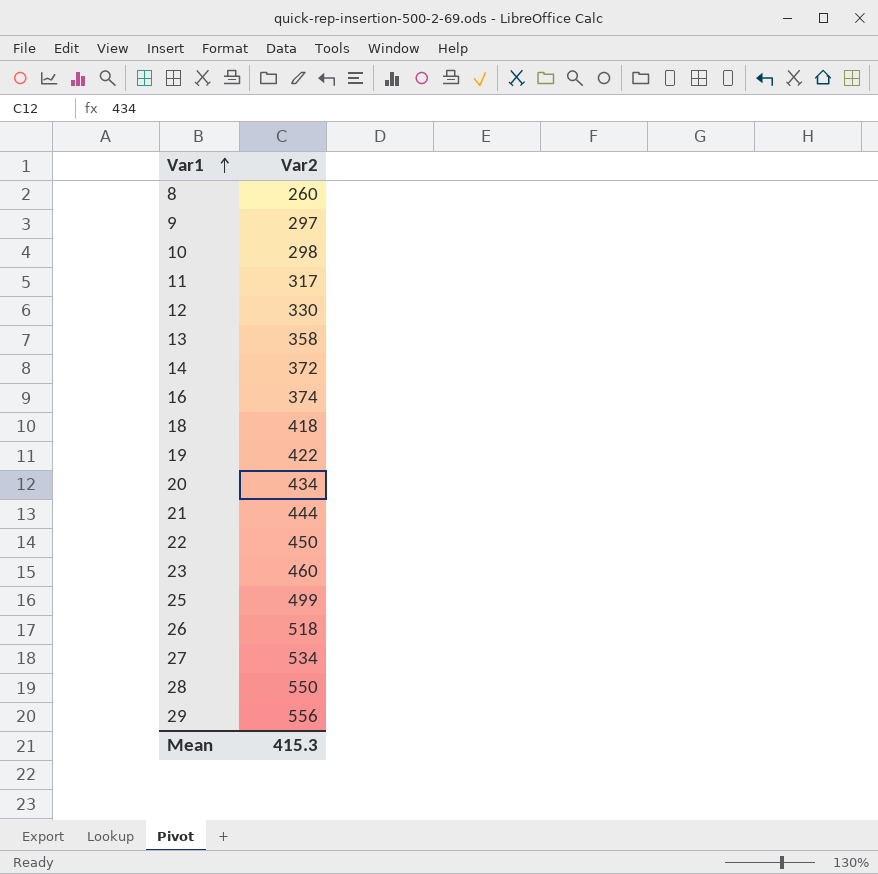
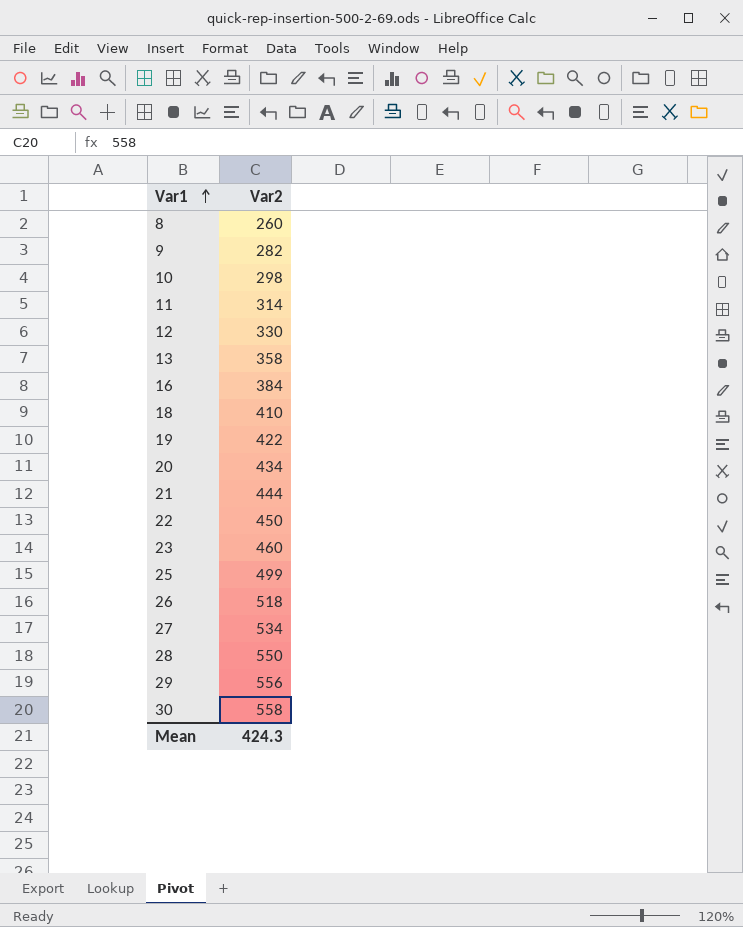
row 14: 372 -> none
9 | Var2: 297 -> 282
11 | Var2: 317 -> 314
16 | Var2: 374 -> 384
18 | Var2: 418 -> 410
row 30: none -> 558
Mean | Var2: 415.3 -> 424.3

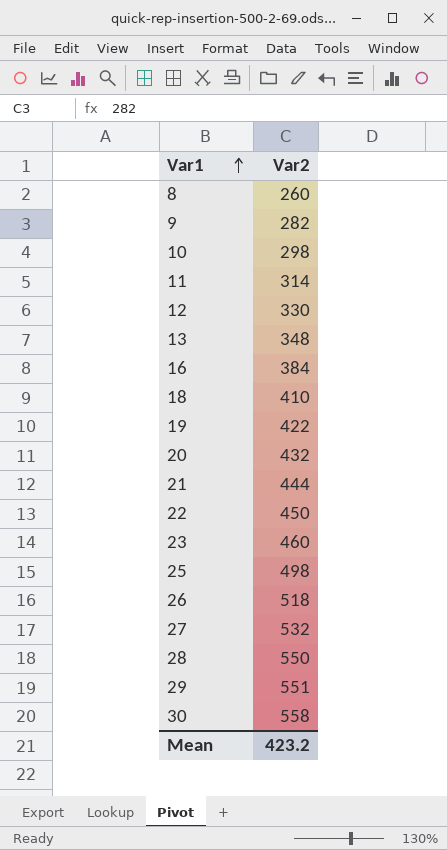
13 | Var2: 358 -> 348
20 | Var2: 434 -> 432
25 | Var2: 499 -> 498
27 | Var2: 534 -> 532
29 | Var2: 556 -> 551
Mean | Var2: 424.3 -> 423.2

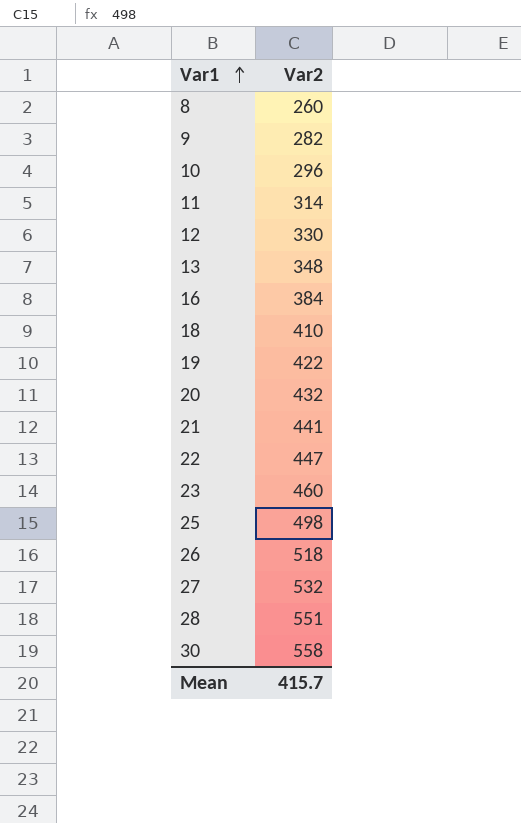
row 29: 551 -> none
10 | Var2: 298 -> 296
21 | Var2: 444 -> 441
22 | Var2: 450 -> 447
28 | Var2: 550 -> 551
Mean | Var2: 423.2 -> 415.7

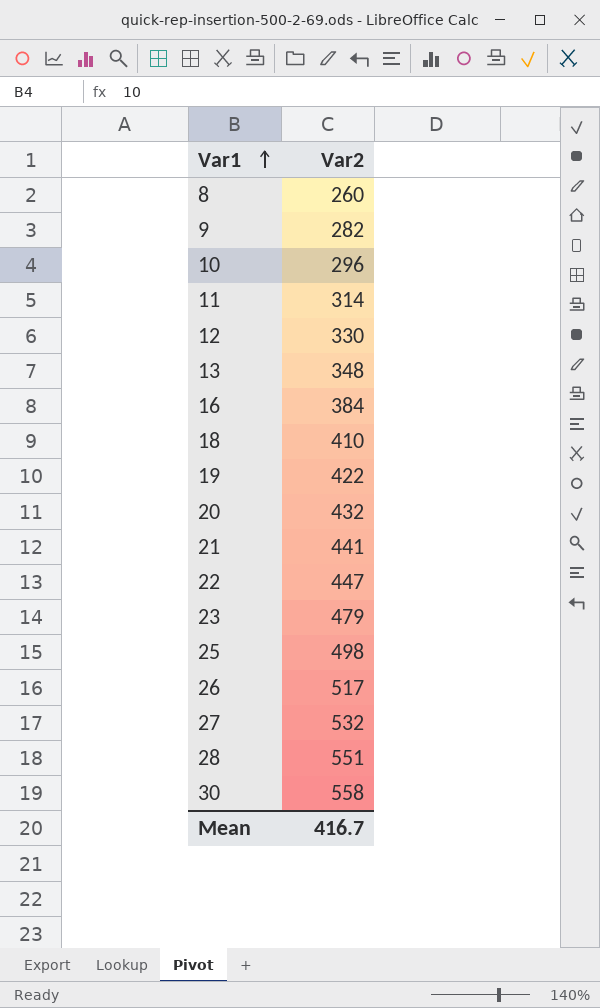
23 | Var2: 460 -> 479
26 | Var2: 518 -> 517
Mean | Var2: 415.7 -> 416.7

